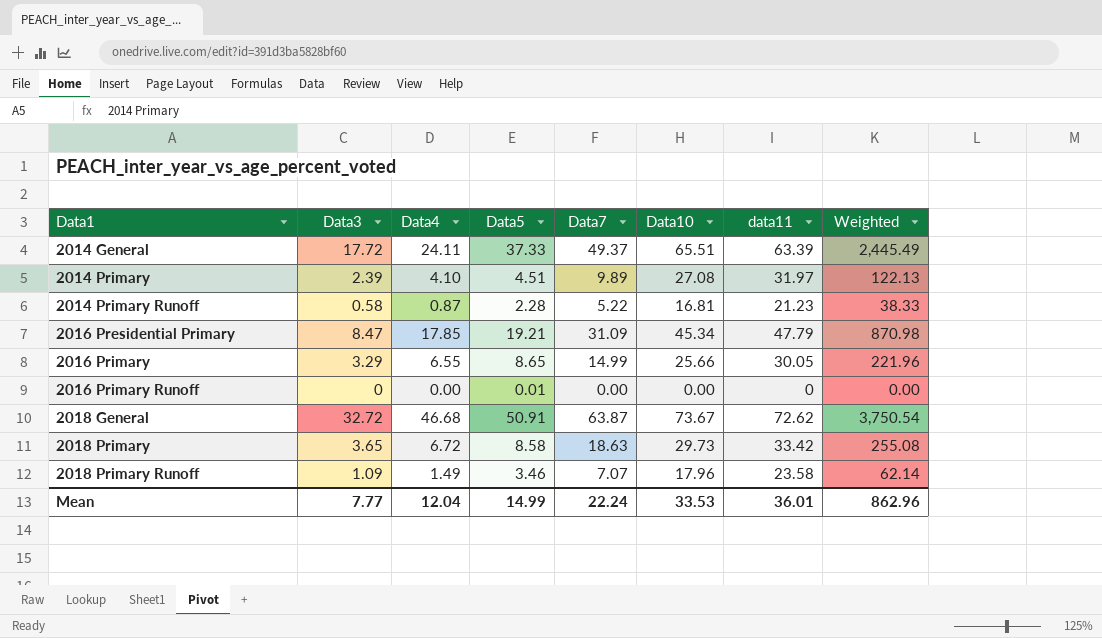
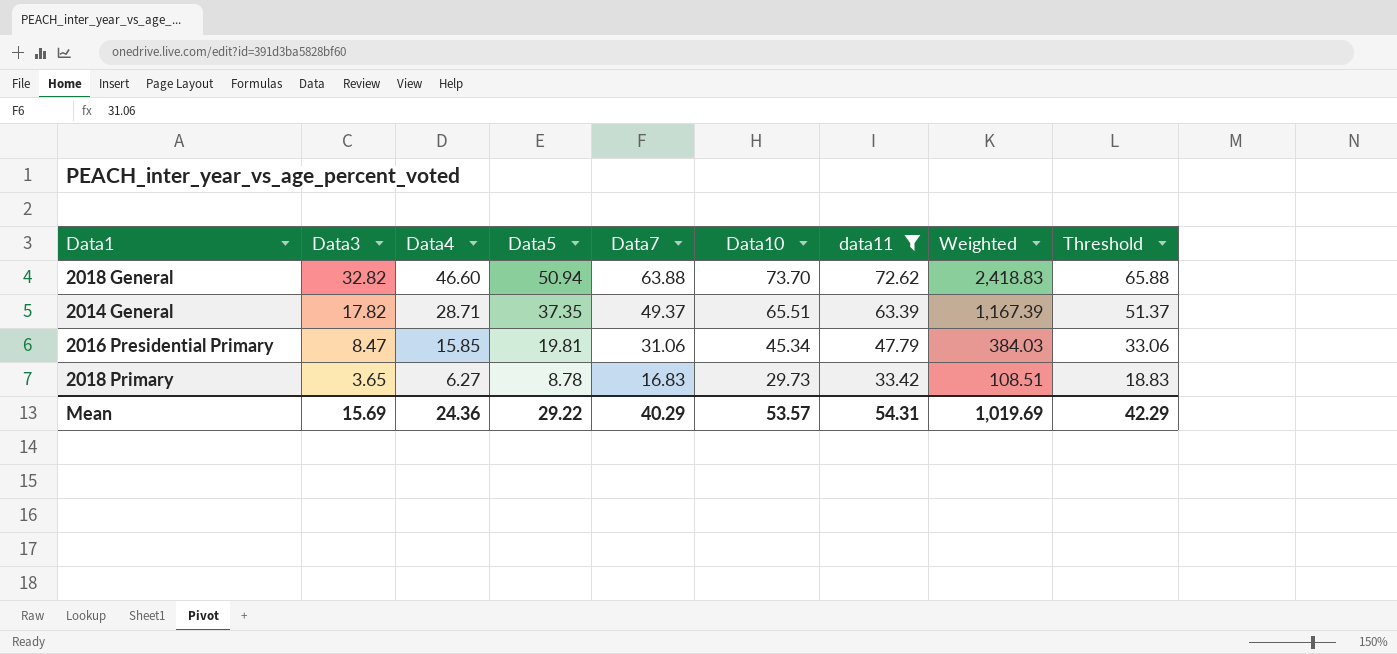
filter: none -> data11 >= 33.42
row order: Data1 ascending -> Data3 descending
column Weighted | formula: [Data5] * [Data10] -> [Data3] * [Data10]
column Threshold | formula: none -> [Data7] + 2
2018 General | Data3: 32.72 -> 32.82
2018 General | Data4: 46.68 -> 46.60
2018 General | Data5: 50.91 -> 50.94
2018 General | Data7: 63.87 -> 63.88
2018 General | Data10: 73.67 -> 73.70
2014 General | Data3: 17.72 -> 17.82
2014 General | Data4: 24.11 -> 28.71
2014 General | Data5: 37.33 -> 37.35
2016 Presidential Primary | Data4: 17.85 -> 15.85
2016 Presidential Primary | Data5: 19.21 -> 19.81
2016 Presidential Primary | Data7: 31.09 -> 31.06
2018 Primary | Data4: 6.72 -> 6.27
2018 Primary | Data5: 8.58 -> 8.78
2018 Primary | Data7: 18.63 -> 16.83
Mean | Data3: 7.77 -> 15.69
Mean | Data4: 12.04 -> 24.36
Mean | Data5: 14.99 -> 29.22
Mean | Data7: 22.24 -> 40.29
Mean | Data10: 33.53 -> 53.57
Mean | data11: 36.01 -> 54.31
Mean | Weighted: 862.96 -> 1,019.69

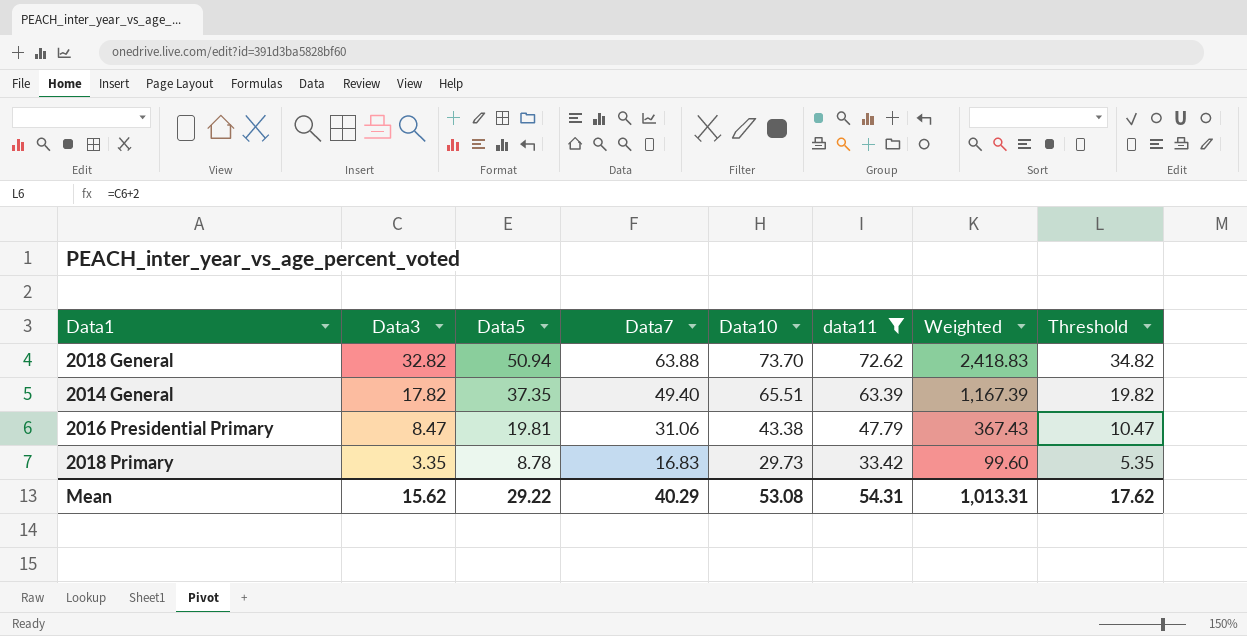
column Data4 | position: 3 -> none
column Threshold | formula: [Data7] + 2 -> [Data3] + 2
2014 General | Data7: 49.37 -> 49.40
2016 Presidential Primary | Data10: 45.34 -> 43.38
2016 Presidential Primary | Weighted: 384.03 -> 367.43
2018 Primary | Data3: 3.65 -> 3.35
2018 Primary | Weighted: 108.51 -> 99.60
Mean | Data3: 15.69 -> 15.62
Mean | Data10: 53.57 -> 53.08
Mean | Weighted: 1,019.69 -> 1,013.31
Mean | Threshold: 42.29 -> 17.62

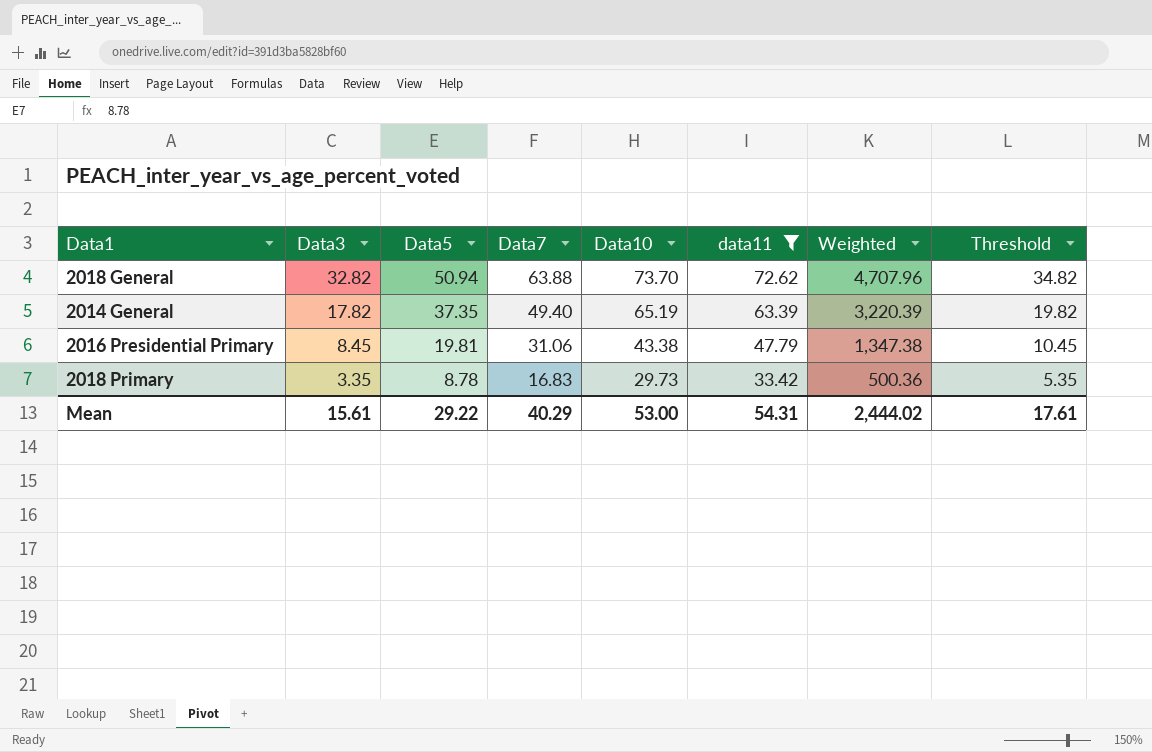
column Weighted | formula: [Data3] * [Data10] -> [Data7] * [Data10]
2014 General | Data10: 65.51 -> 65.19
2016 Presidential Primary | Data3: 8.47 -> 8.45
2016 Presidential Primary | Threshold: 10.47 -> 10.45
Mean | Data3: 15.62 -> 15.61
Mean | Data10: 53.08 -> 53.00
Mean | Weighted: 1,013.31 -> 2,444.02
Mean | Threshold: 17.62 -> 17.61

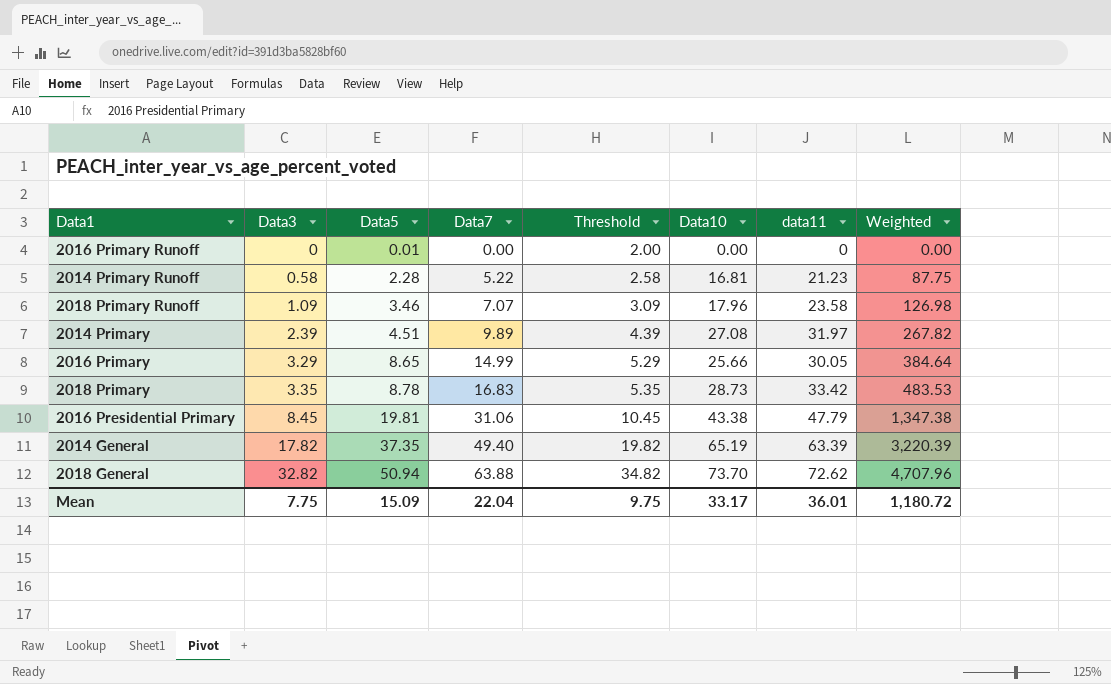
filter: data11 >= 33.42 -> none
row order: Data3 descending -> Data3 ascending
column Threshold | position: 8 -> 5
2018 Primary | Data10: 29.73 -> 28.73
2018 Primary | Weighted: 500.36 -> 483.53
Mean | Data3: 15.61 -> 7.75
Mean | Data5: 29.22 -> 15.09
Mean | Data7: 40.29 -> 22.04
Mean | Threshold: 17.61 -> 9.75
Mean | Data10: 53.00 -> 33.17
Mean | data11: 54.31 -> 36.01
Mean | Weighted: 2,444.02 -> 1,180.72

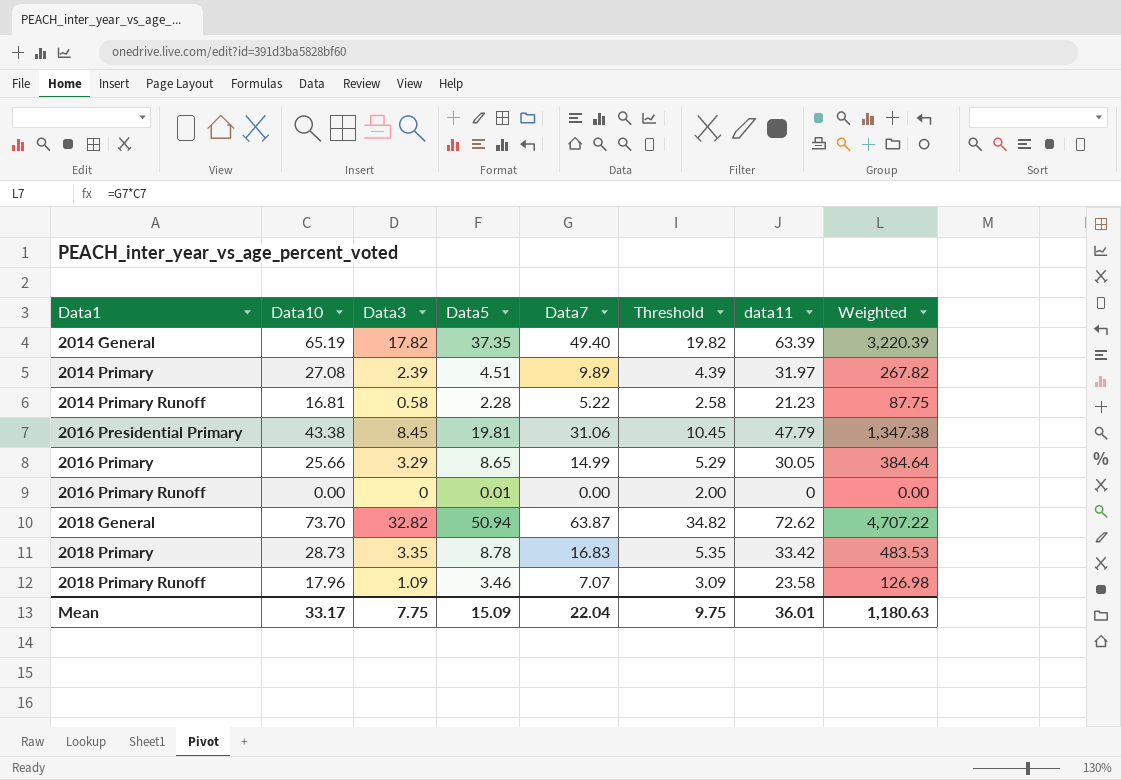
row order: Data3 ascending -> Data1 ascending
column Data10 | position: 6 -> 2
2018 General | Data7: 63.88 -> 63.87
2018 General | Weighted: 4,707.96 -> 4,707.22
Mean | Weighted: 1,180.72 -> 1,180.63

